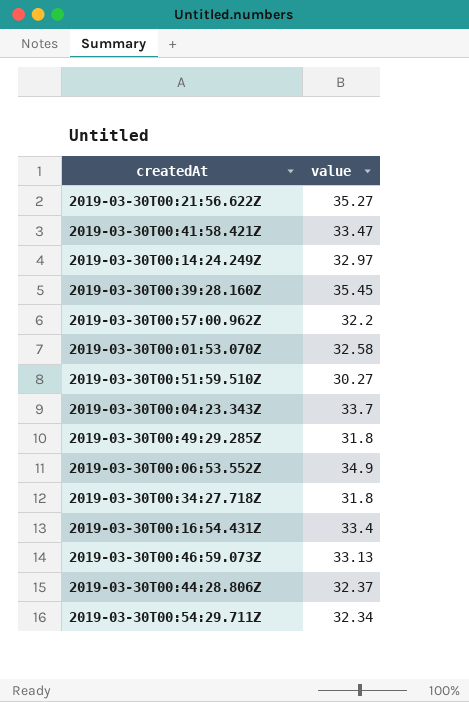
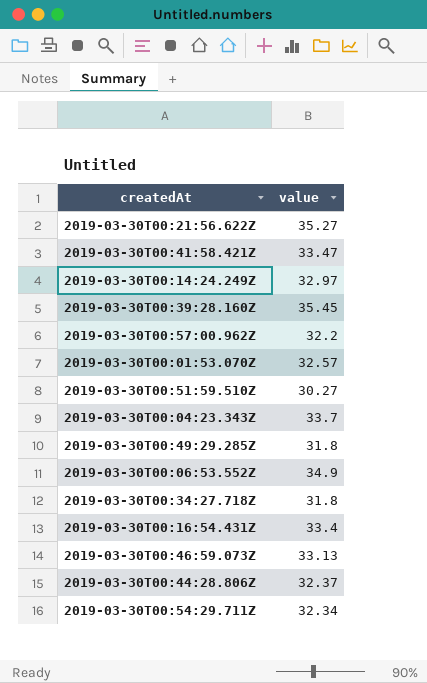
2019-03-30T00:01:53.070Z | value: 32.58 -> 32.57

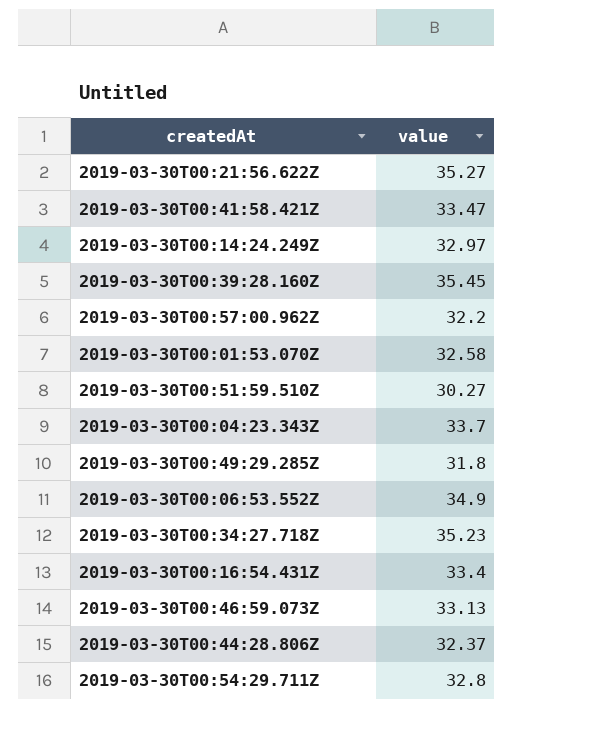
2019-03-30T00:01:53.070Z | value: 32.57 -> 32.58
2019-03-30T00:34:27.718Z | value: 31.8 -> 35.23
2019-03-30T00:54:29.711Z | value: 32.34 -> 32.8

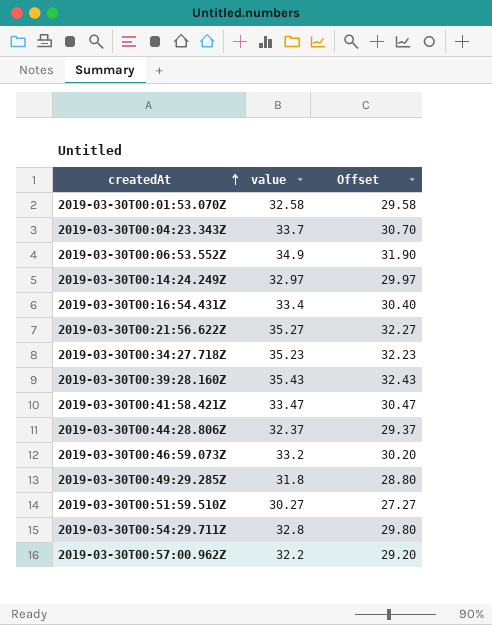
row order: none -> createdAt ascending
column Offset | formula: none -> [value] - 3
2019-03-30T00:39:28.160Z | value: 35.45 -> 35.43
2019-03-30T00:46:59.073Z | value: 33.13 -> 33.2

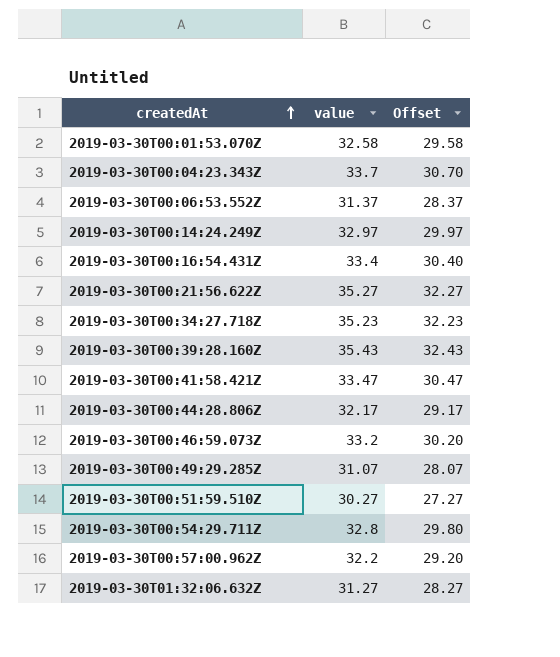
2019-03-30T00:06:53.552Z | value: 34.9 -> 31.37
2019-03-30T00:06:53.552Z | Offset: 31.90 -> 28.37
2019-03-30T00:44:28.806Z | value: 32.37 -> 32.17
2019-03-30T00:44:28.806Z | Offset: 29.37 -> 29.17
2019-03-30T00:49:29.285Z | value: 31.8 -> 31.07
2019-03-30T00:49:29.285Z | Offset: 28.80 -> 28.07
row 2019-03-30T01:32:06.632Z: none -> 31.27 | 28.27

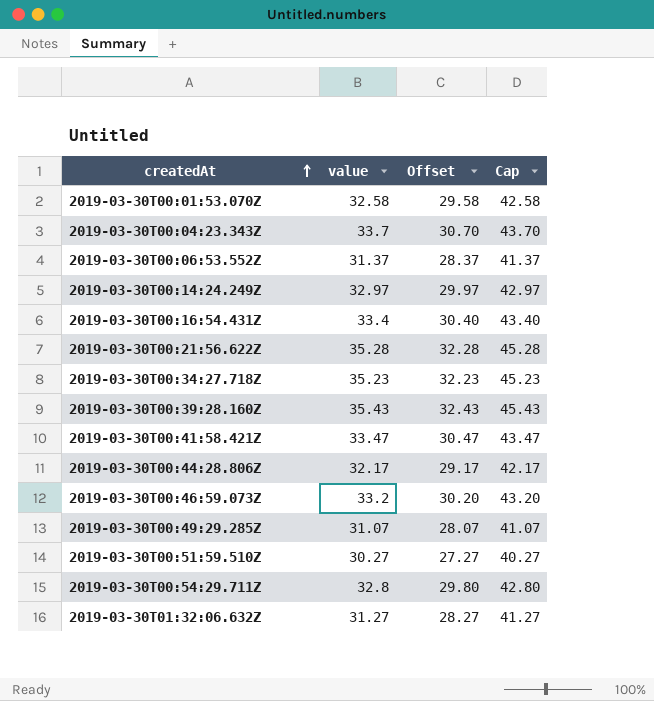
column Cap | formula: none -> [value] + 10
row 2019-03-30T00:57:00.962Z: 32.2 | 29.20 -> none
2019-03-30T00:21:56.622Z | value: 35.27 -> 35.28
2019-03-30T00:21:56.622Z | Offset: 32.27 -> 32.28

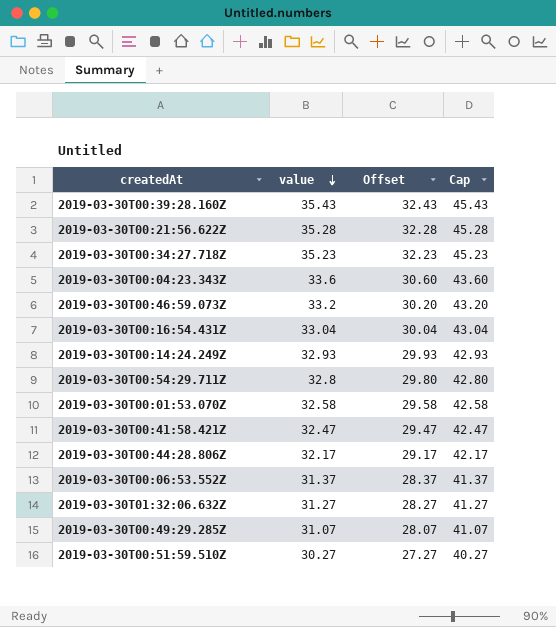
row order: createdAt ascending -> value descending
2019-03-30T00:04:23.343Z | value: 33.7 -> 33.6
2019-03-30T00:04:23.343Z | Offset: 30.70 -> 30.60
2019-03-30T00:04:23.343Z | Cap: 43.70 -> 43.60
2019-03-30T00:16:54.431Z | value: 33.4 -> 33.04
2019-03-30T00:16:54.431Z | Offset: 30.40 -> 30.04
2019-03-30T00:16:54.431Z | Cap: 43.40 -> 43.04
2019-03-30T00:14:24.249Z | value: 32.97 -> 32.93
2019-03-30T00:14:24.249Z | Offset: 29.97 -> 29.93
2019-03-30T00:14:24.249Z | Cap: 42.97 -> 42.93
2019-03-30T00:41:58.421Z | value: 33.47 -> 32.47
2019-03-30T00:41:58.421Z | Offset: 30.47 -> 29.47
2019-03-30T00:41:58.421Z | Cap: 43.47 -> 42.47

